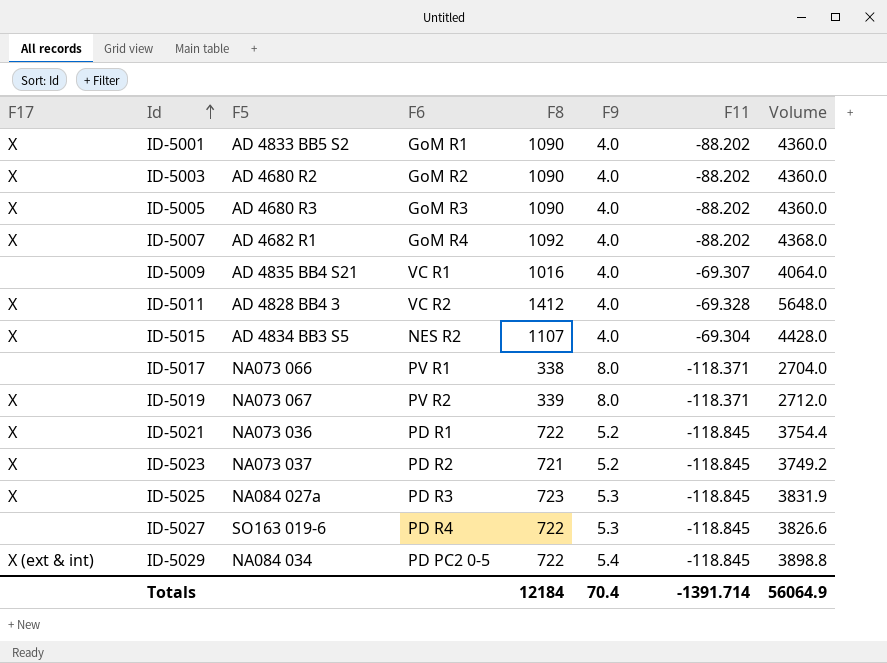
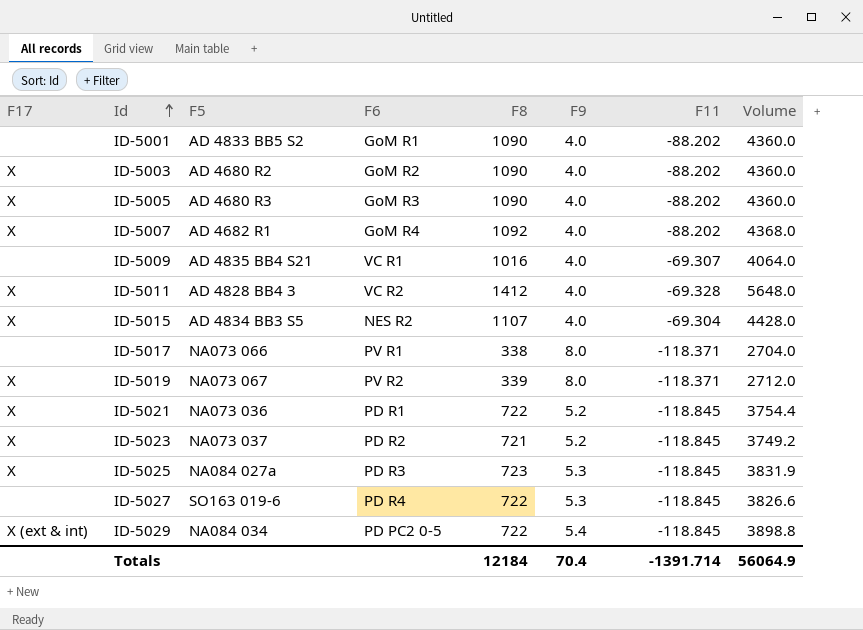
ID-5001 | F17: X -> none

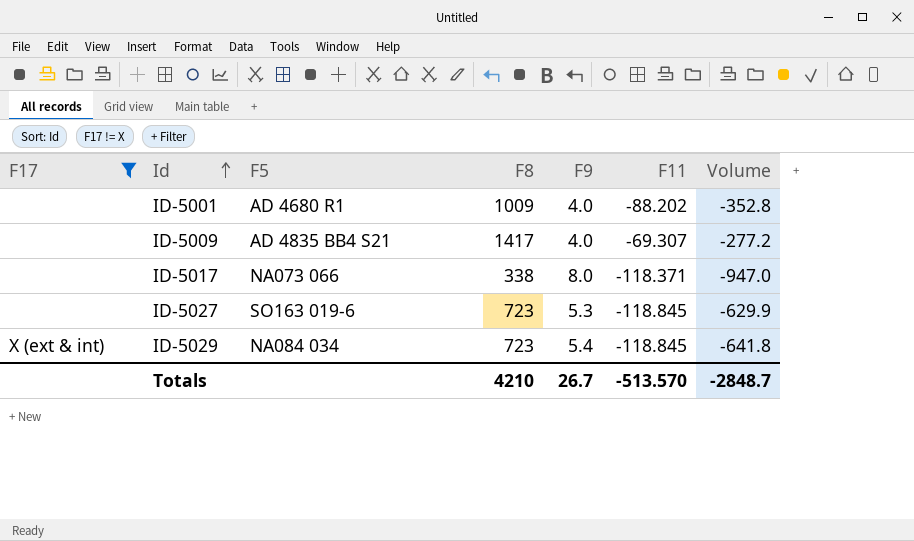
filter: none -> F17 != X
column F6 | position: 4 -> none
column Volume | formula: [F8] * [F9] -> [F9] * [F11]
ID-5001 | F5: AD 4833 BB5 S2 -> AD 4680 R1
ID-5001 | F8: 1090 -> 1009
ID-5009 | F8: 1016 -> 1417
ID-5027 | F8: 722 -> 723
ID-5029 | F8: 722 -> 723
Totals | F8: 12184 -> 4210
Totals | F9: 70.4 -> 26.7
Totals | F11: -1391.714 -> -513.570
Totals | Volume: 56064.9 -> -2848.7

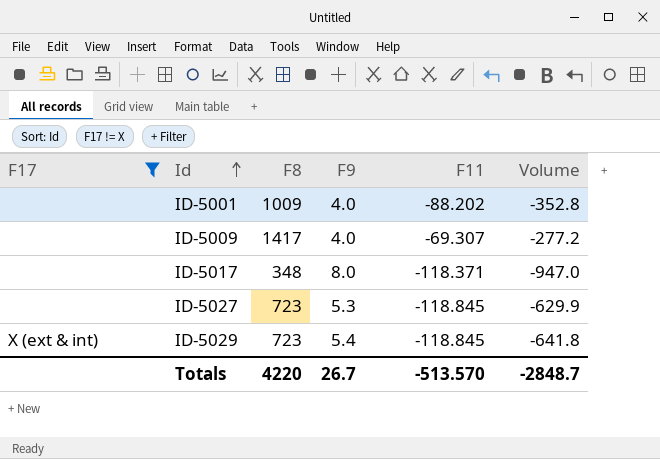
column F5 | position: 3 -> none
ID-5017 | F8: 338 -> 348
Totals | F8: 4210 -> 4220

